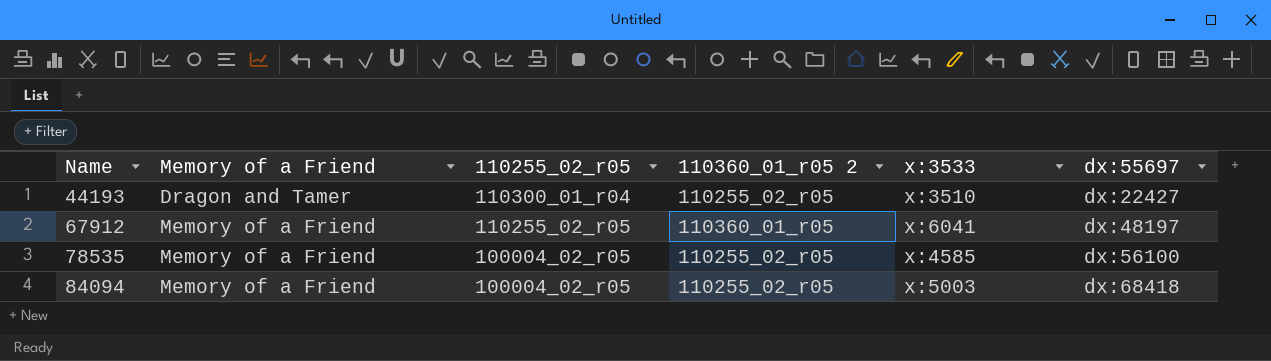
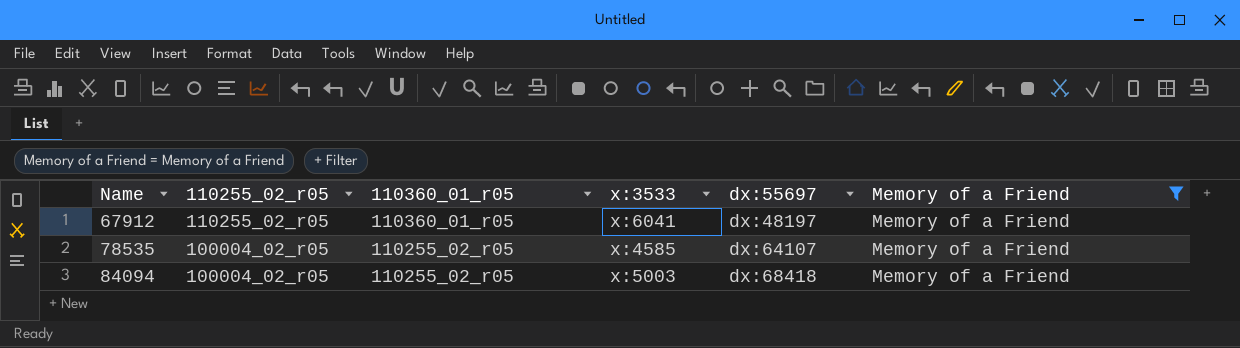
filter: none -> Memory of a Friend = Memory of a Friend
column name: 110360_01_r05 2 -> 110360_01_r05
column Memory of a Friend | position: 2 -> 6
78535 | dx:55697: dx:56100 -> dx:64107

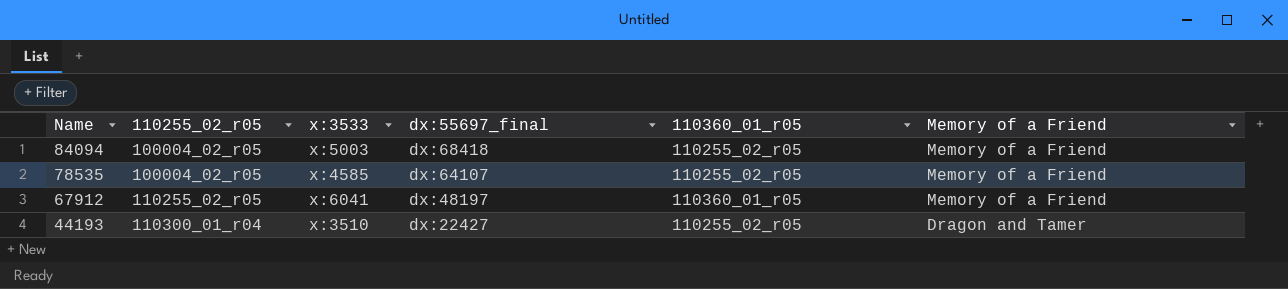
filter: Memory of a Friend = Memory of a Friend -> none
row order: Name ascending -> Name descending
column name: dx:55697 -> dx:55697_final
column 110360_01_r05 | position: 3 -> 5

